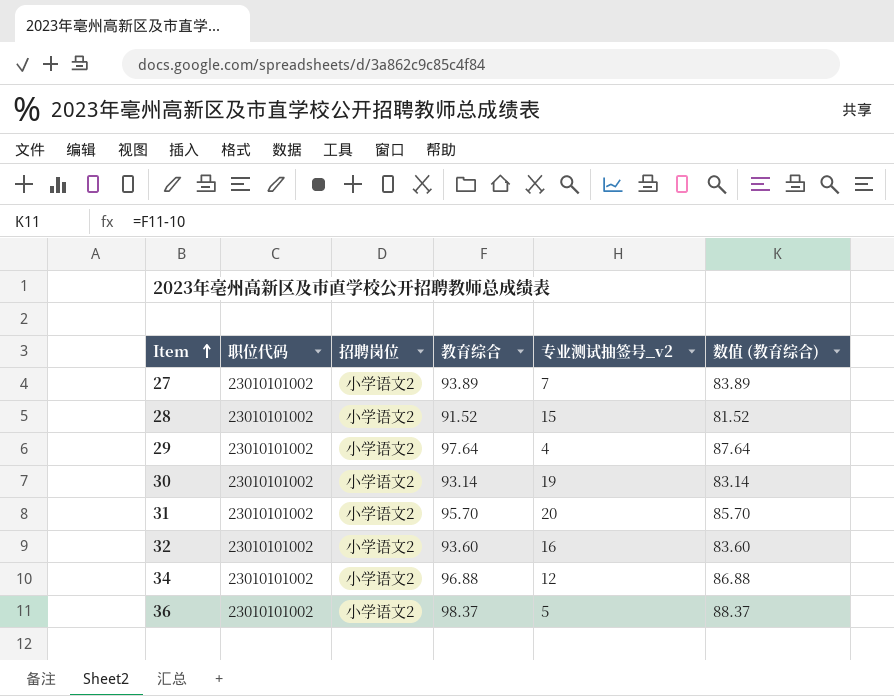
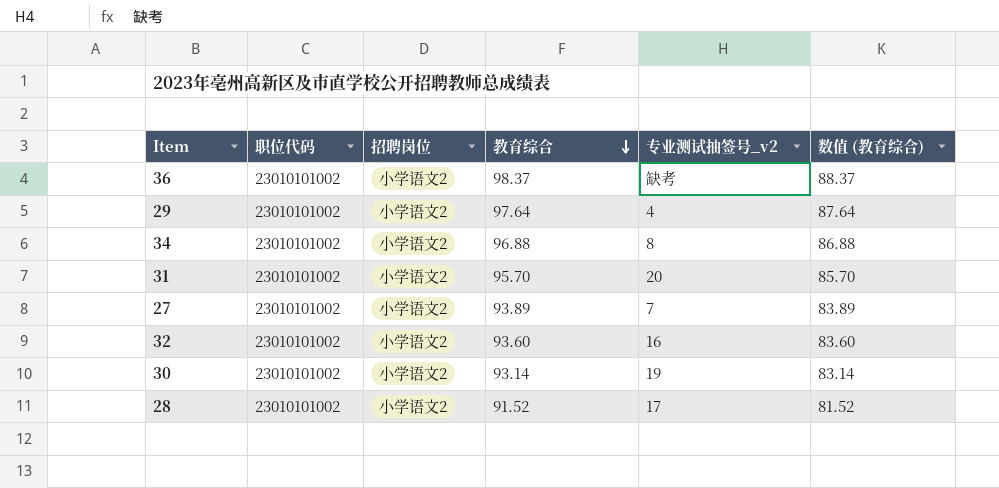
row order: Item ascending -> 教育综合 descending
36 | 专业测试抽签号_v2: 5 -> 缺考
34 | 专业测试抽签号_v2: 12 -> 8
28 | 专业测试抽签号_v2: 15 -> 17

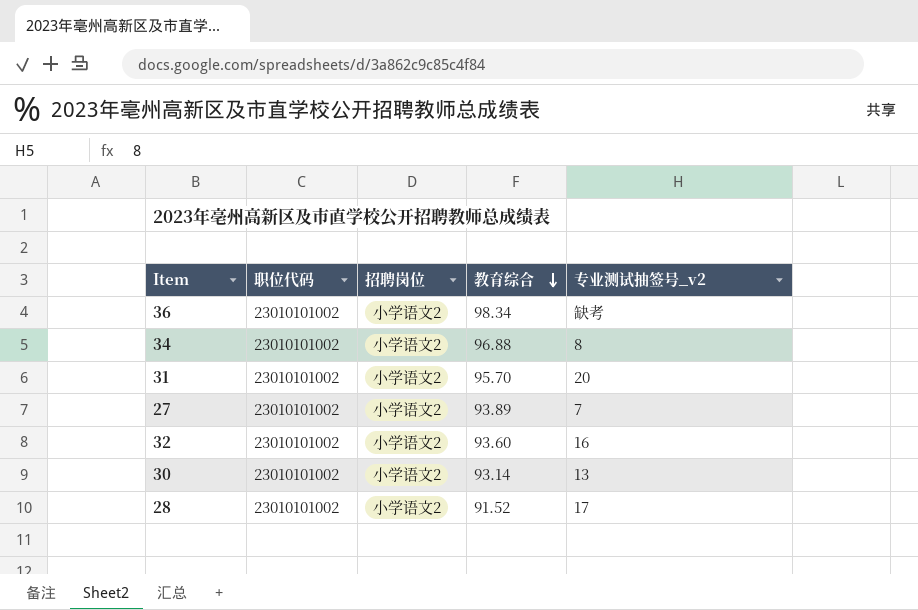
column 数值 (教育综合) | formula: [教育综合] - 10 -> none
row 29: 23010101002 | 小学语文2 | 97.64 | 4 | 87.64 -> none
36 | 教育综合: 98.37 -> 98.34
30 | 专业测试抽签号_v2: 19 -> 13

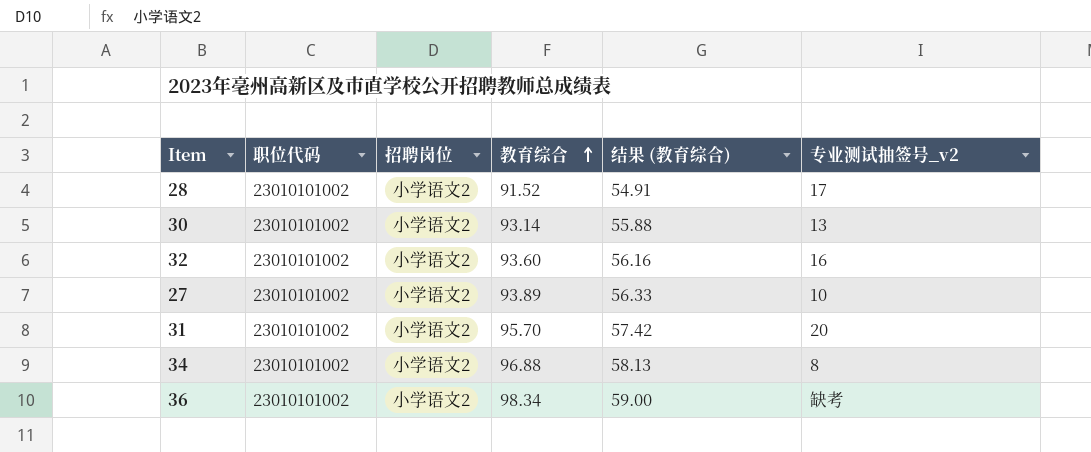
row order: 教育综合 descending -> 教育综合 ascending
column 结果 (教育综合) | formula: none -> [教育综合] * 0.6
27 | 专业测试抽签号_v2: 7 -> 10

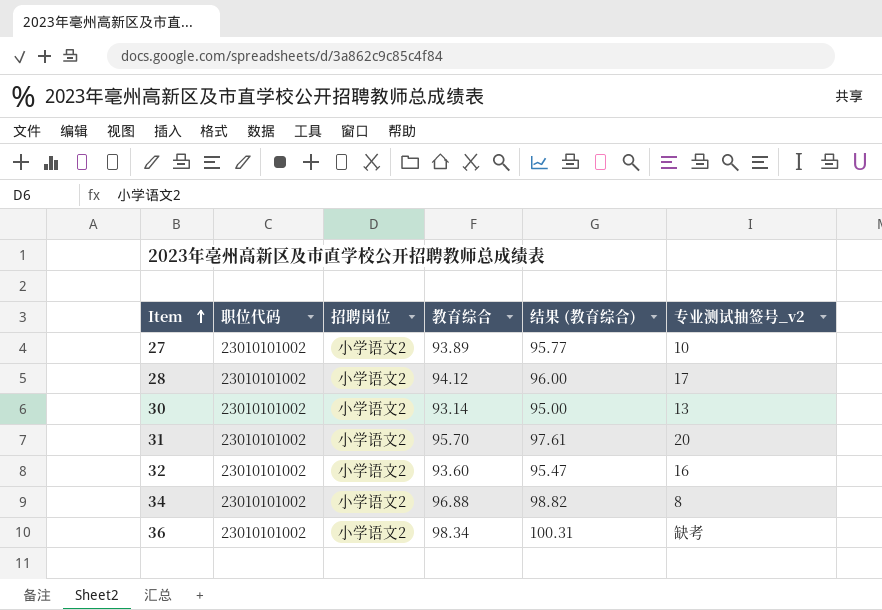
row order: 教育综合 ascending -> Item ascending
column 结果 (教育综合) | formula: [教育综合] * 0.6 -> [教育综合] * 1.02
28 | 教育综合: 91.52 -> 94.12

